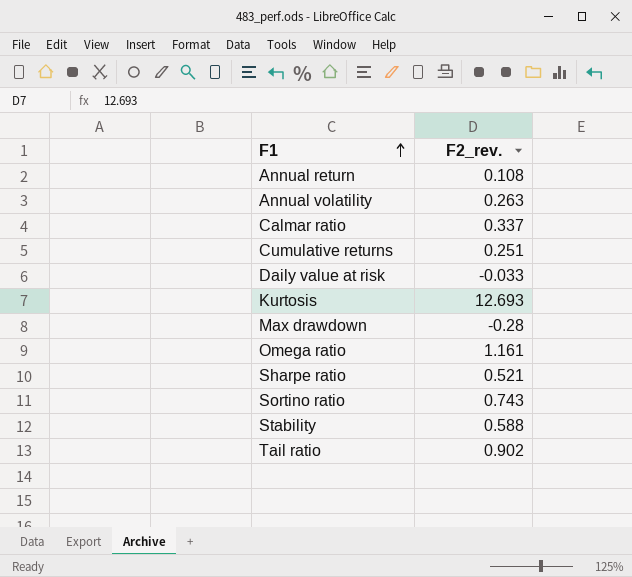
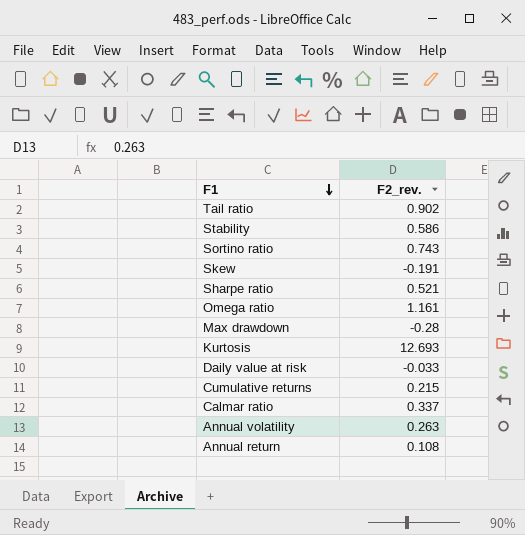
row order: F1 ascending -> F1 descending
Stability | F2_rev.: 0.588 -> 0.586
row Skew: none -> -0.191
Cumulative returns | F2_rev.: 0.251 -> 0.215

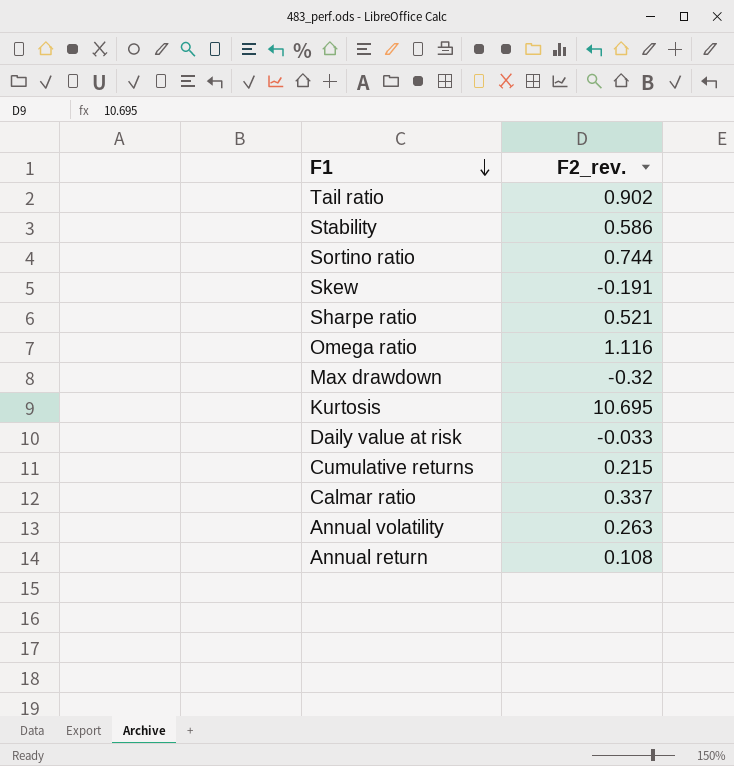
Sortino ratio | F2_rev.: 0.743 -> 0.744
Omega ratio | F2_rev.: 1.161 -> 1.116
Max drawdown | F2_rev.: -0.28 -> -0.32
Kurtosis | F2_rev.: 12.693 -> 10.695

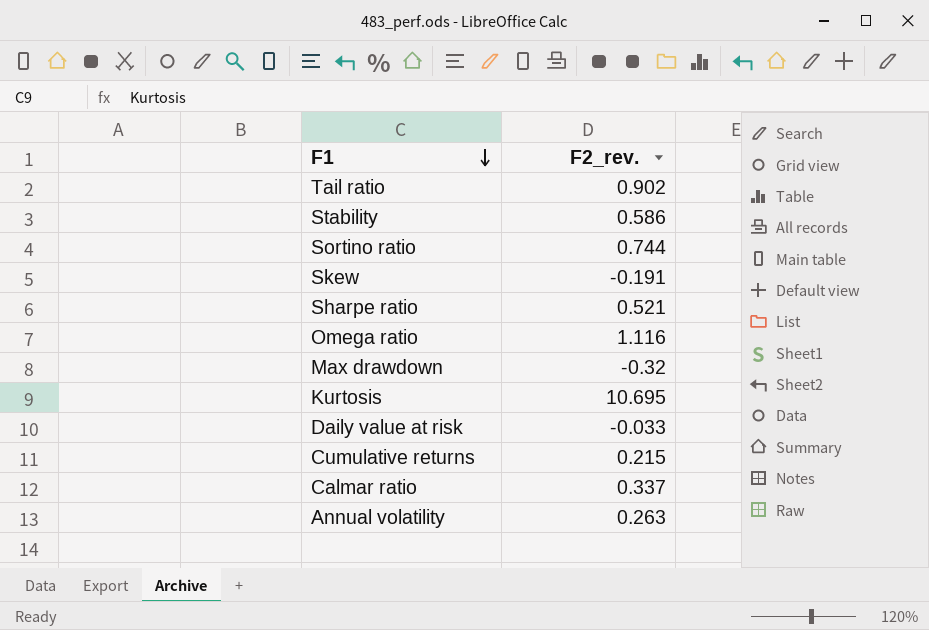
row Annual return: 0.108 -> none

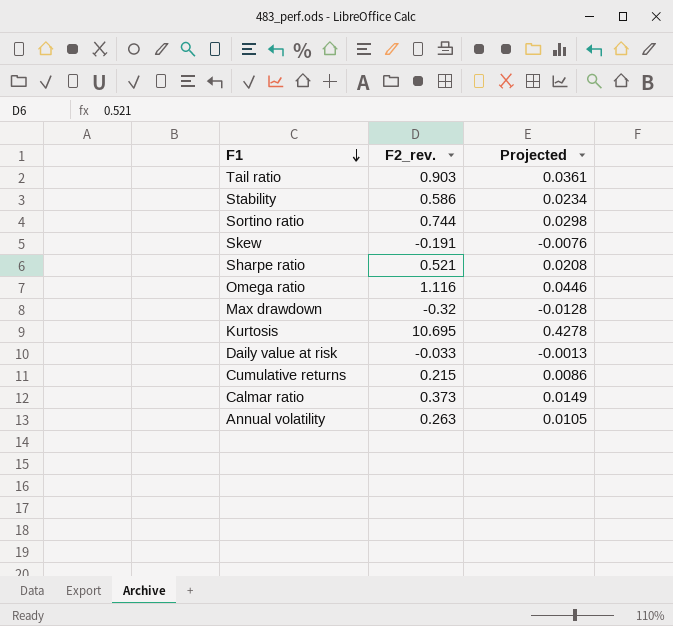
column Projected | formula: none -> [F2_rev.] * 0.04
Tail ratio | F2_rev.: 0.902 -> 0.903
Calmar ratio | F2_rev.: 0.337 -> 0.373

